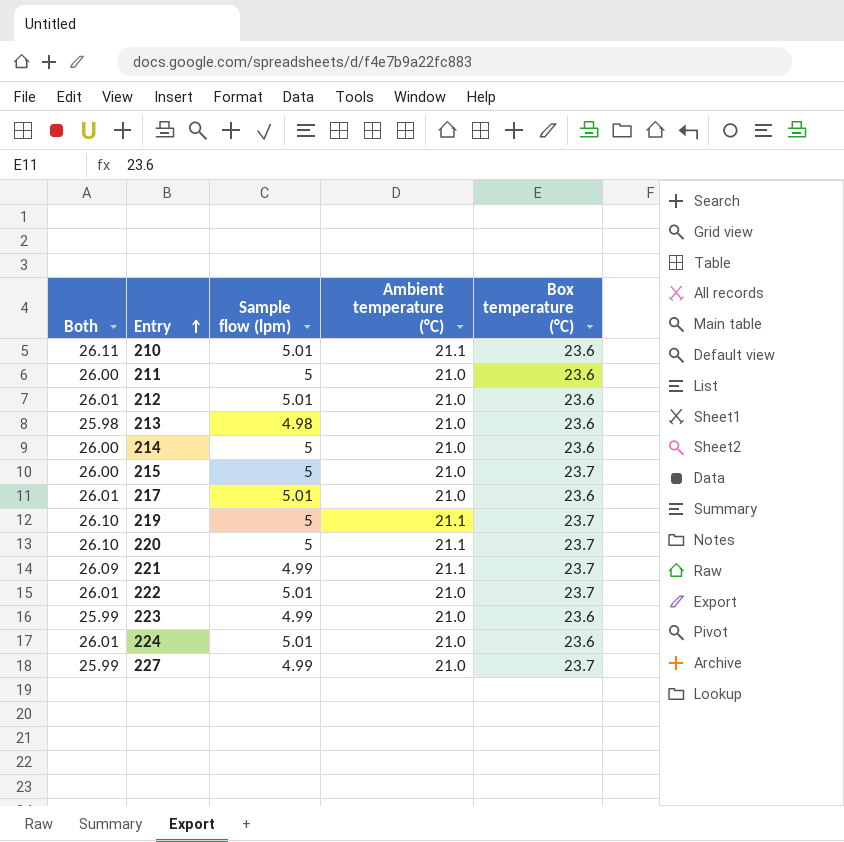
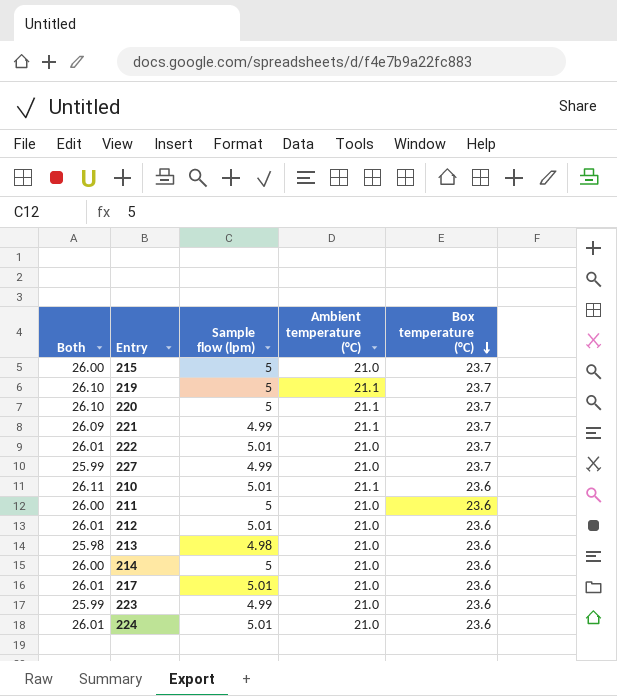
row order: Entry ascending -> Box temperature (°C) descending

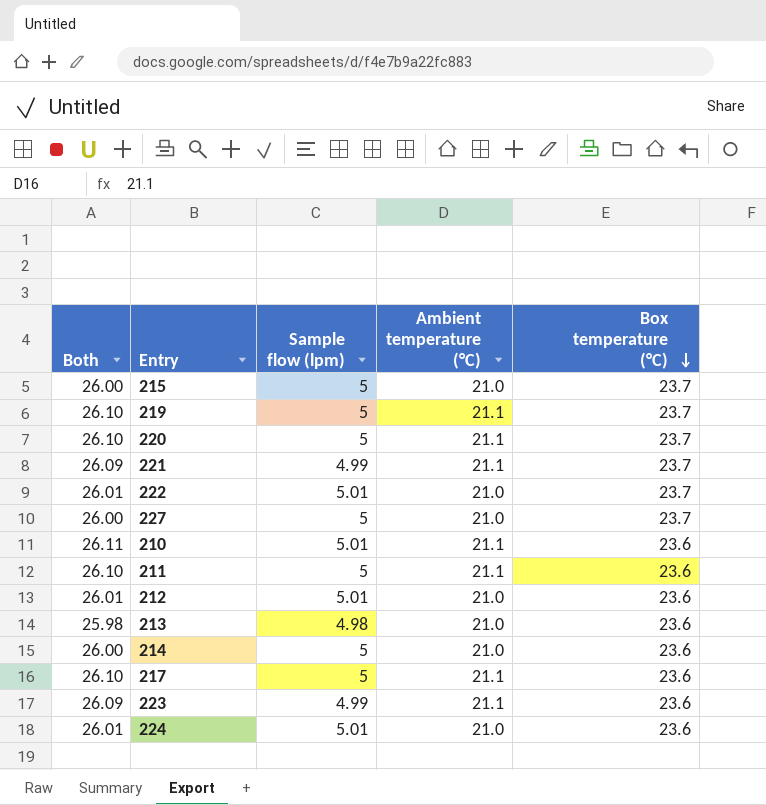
227 | Both: 25.99 -> 26.00
227 | Sample flow (lpm): 4.99 -> 5
211 | Both: 26.00 -> 26.10
211 | Ambient temperature (°C): 21.0 -> 21.1
217 | Both: 26.01 -> 26.10
217 | Sample flow (lpm): 5.01 -> 5
217 | Ambient temperature (°C): 21.0 -> 21.1
223 | Both: 25.99 -> 26.09
223 | Ambient temperature (°C): 21.0 -> 21.1

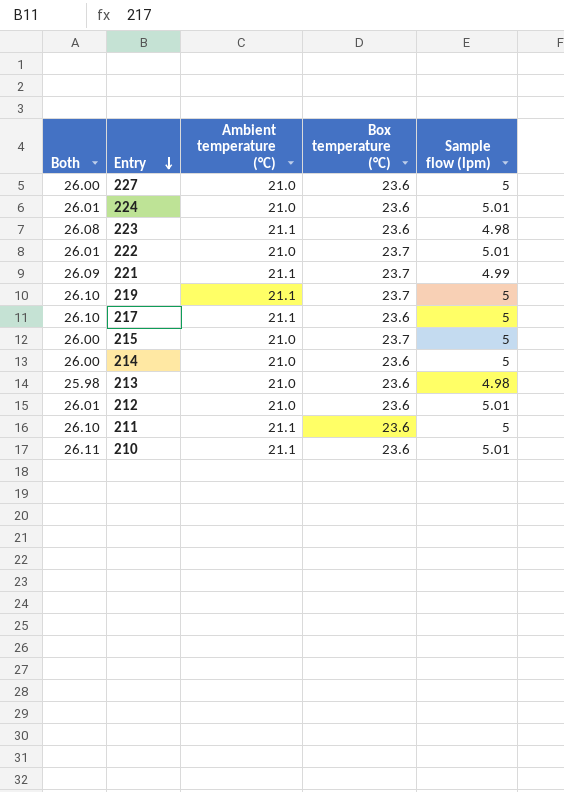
row order: Box temperature (°C) descending -> Entry descending
column Sample flow (lpm) | position: 3 -> 5
row 220: 26.10 | 5 | 21.1 | 23.7 -> none
227 | Box temperature (°C): 23.7 -> 23.6
223 | Both: 26.09 -> 26.08
223 | Sample flow (lpm): 4.99 -> 4.98

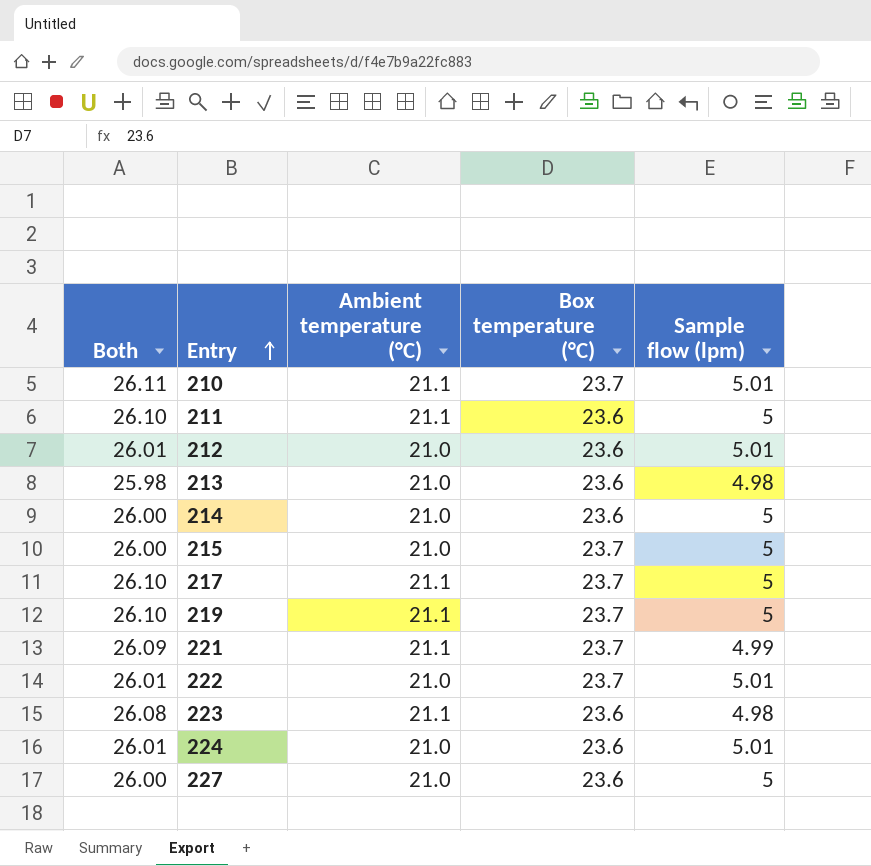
row order: Entry descending -> Entry ascending
210 | Box temperature (°C): 23.6 -> 23.7
217 | Box temperature (°C): 23.6 -> 23.7

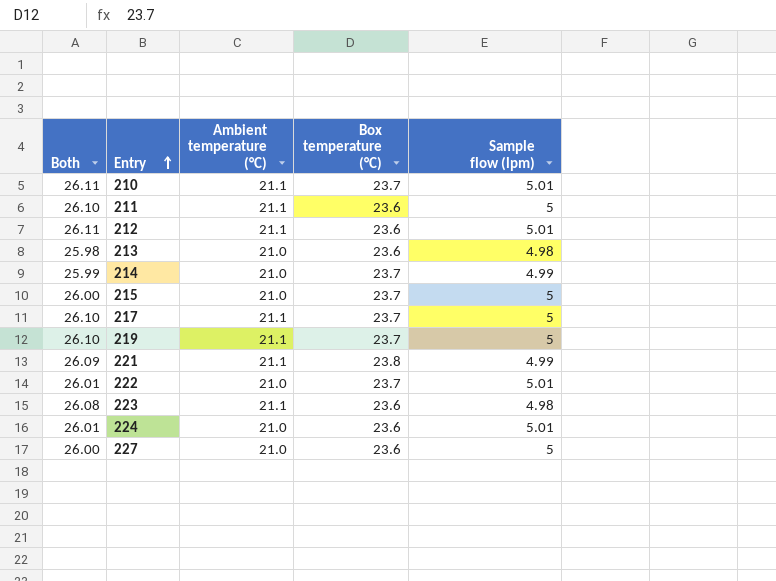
212 | Both: 26.01 -> 26.11
212 | Ambient temperature (°C): 21.0 -> 21.1
214 | Both: 26.00 -> 25.99
214 | Box temperature (°C): 23.6 -> 23.7
214 | Sample flow (lpm): 5 -> 4.99
221 | Box temperature (°C): 23.7 -> 23.8

